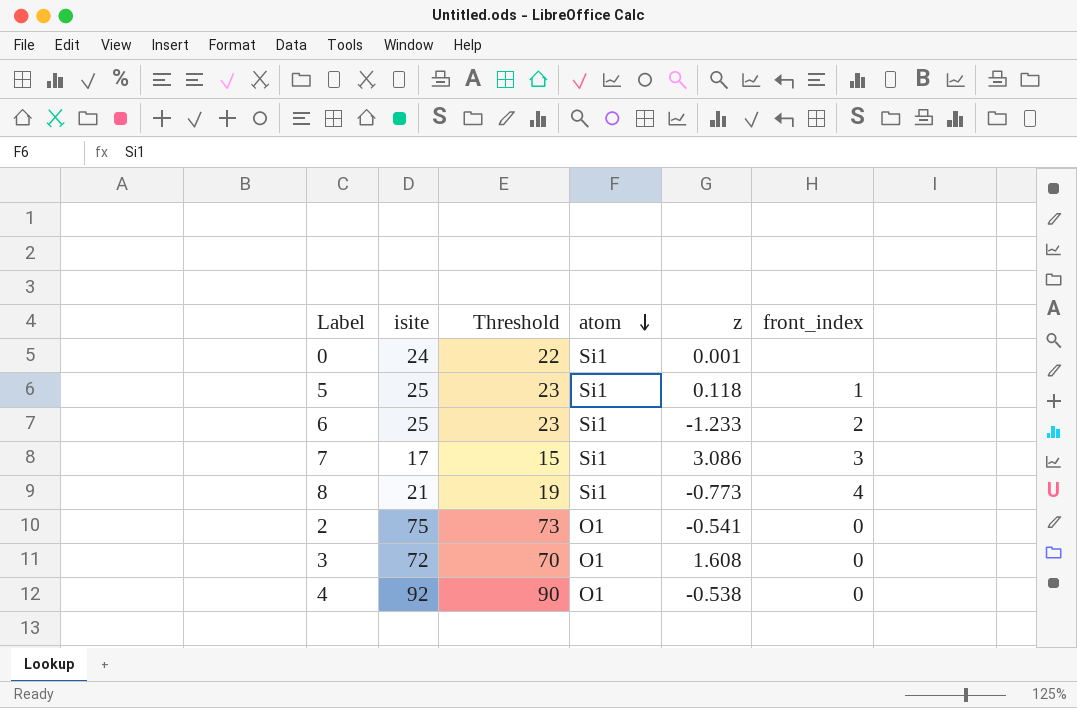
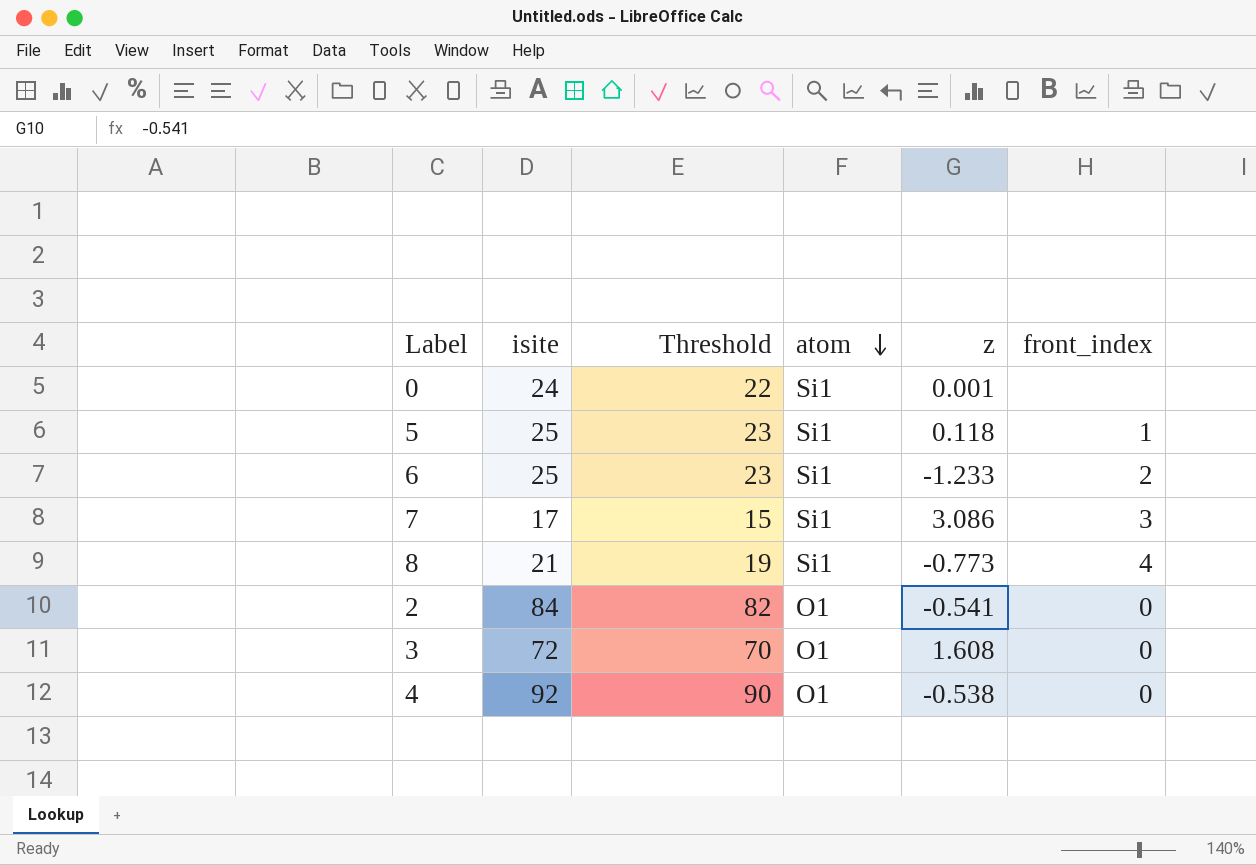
2 | isite: 75 -> 84
2 | Threshold: 73 -> 82

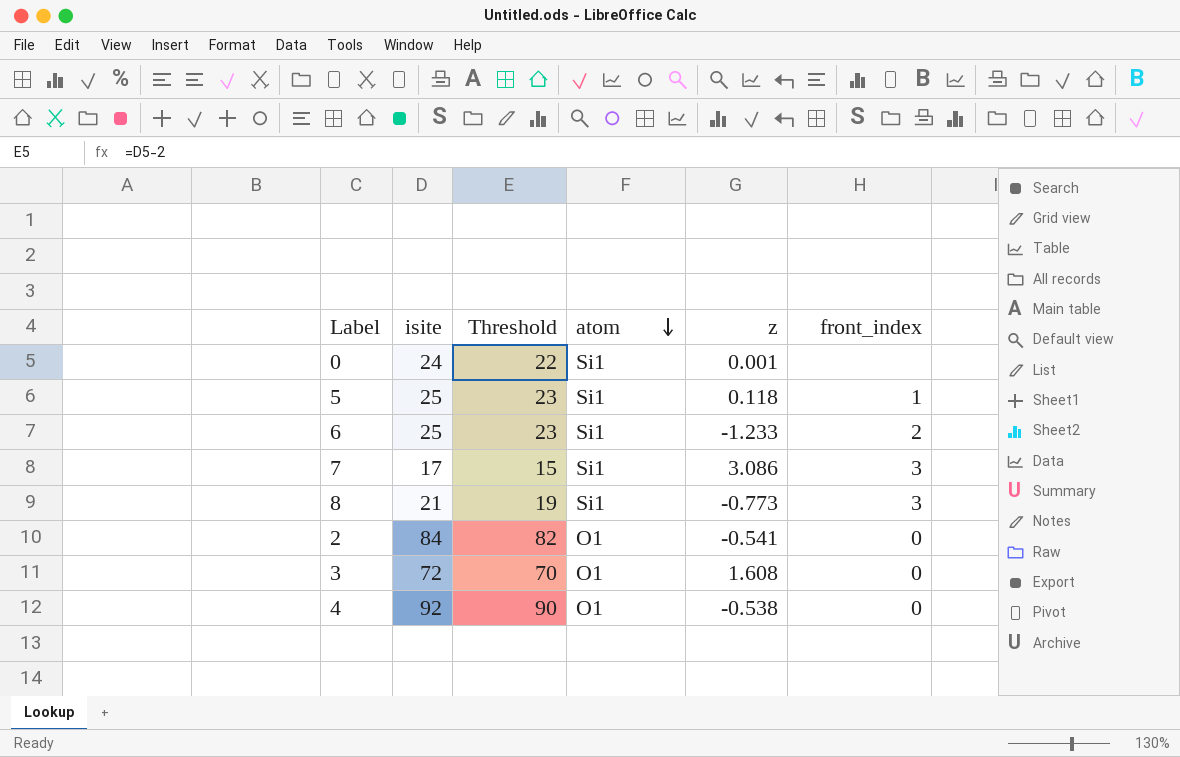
8 | front_index: 4 -> 3

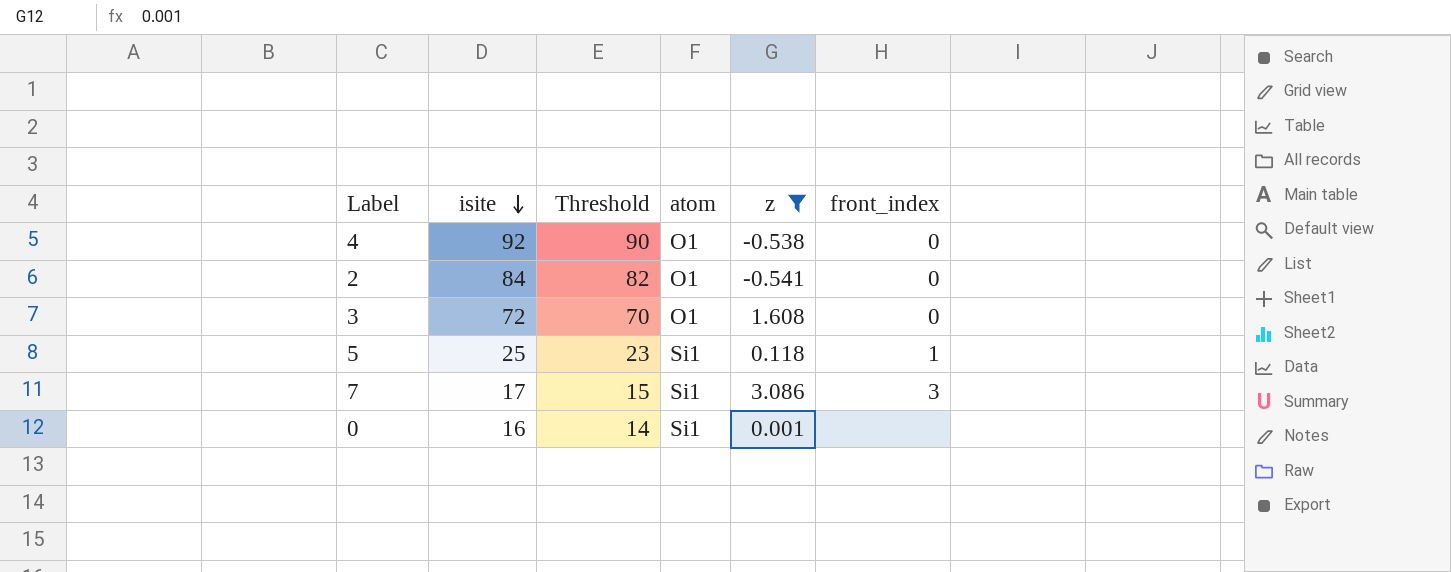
filter: none -> z >= -0.541
row order: atom descending -> isite descending
0 | isite: 24 -> 16
0 | Threshold: 22 -> 14

